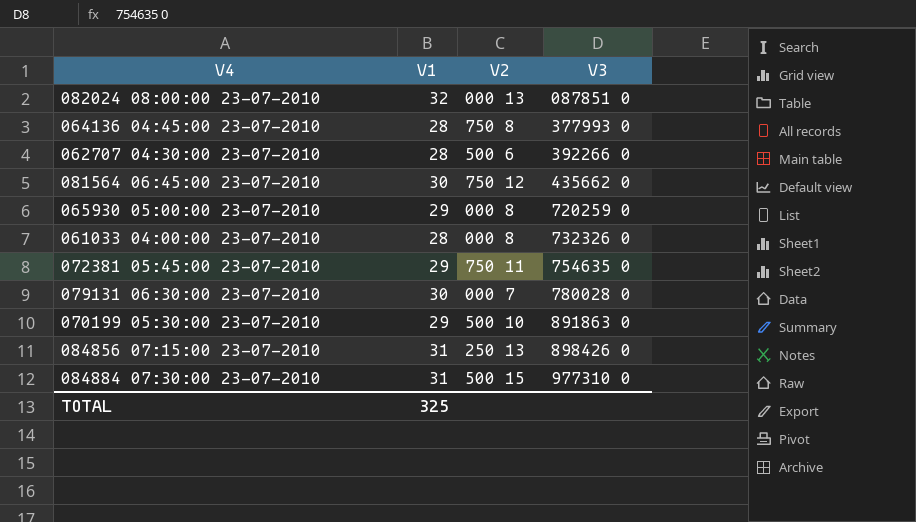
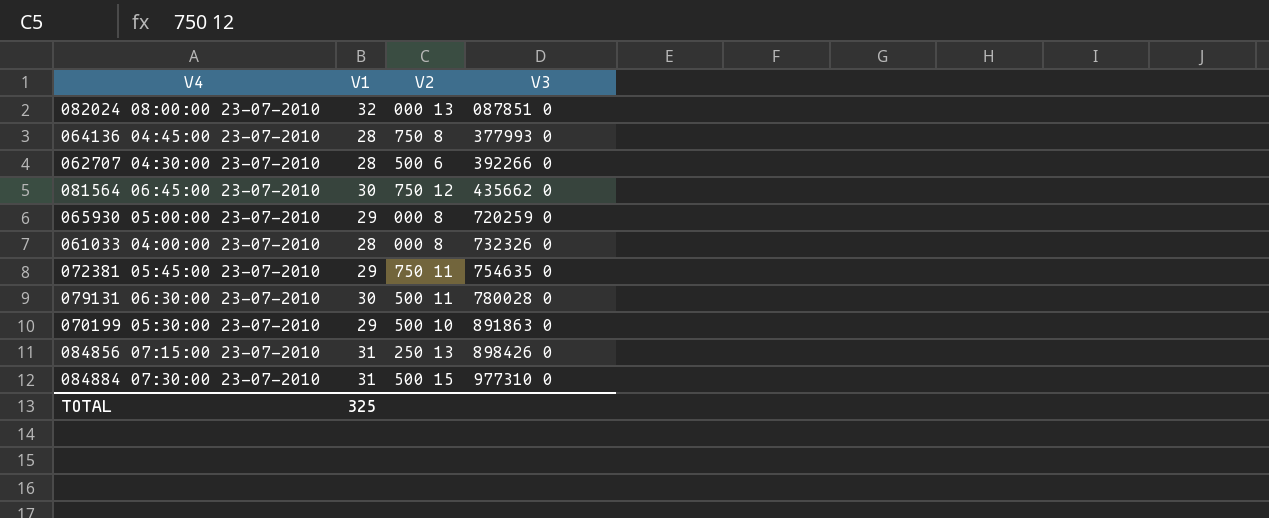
079131 06:30:00 23-07-2010 | V2: 000 7 -> 500 11

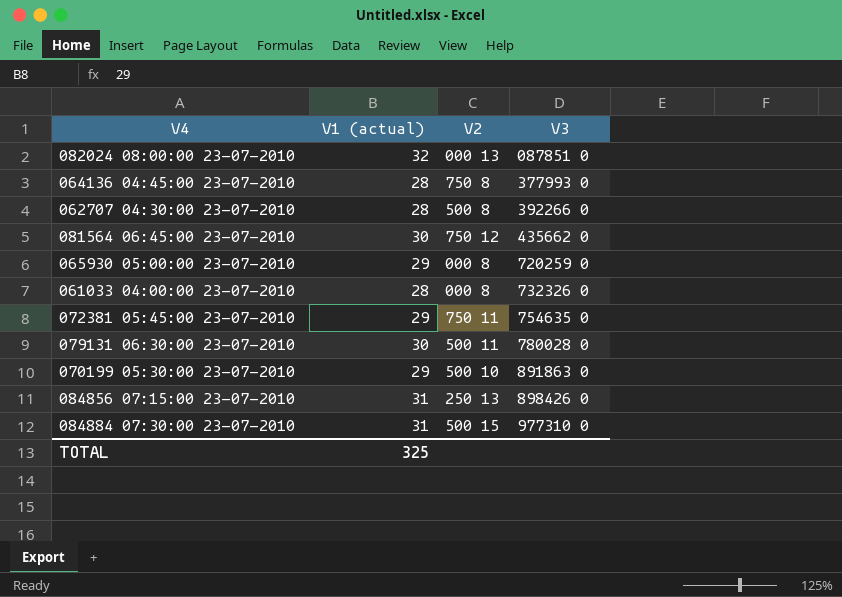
column name: V1 -> V1 (actual)
062707 04:30:00 23-07-2010 | V2: 500 6 -> 500 8

